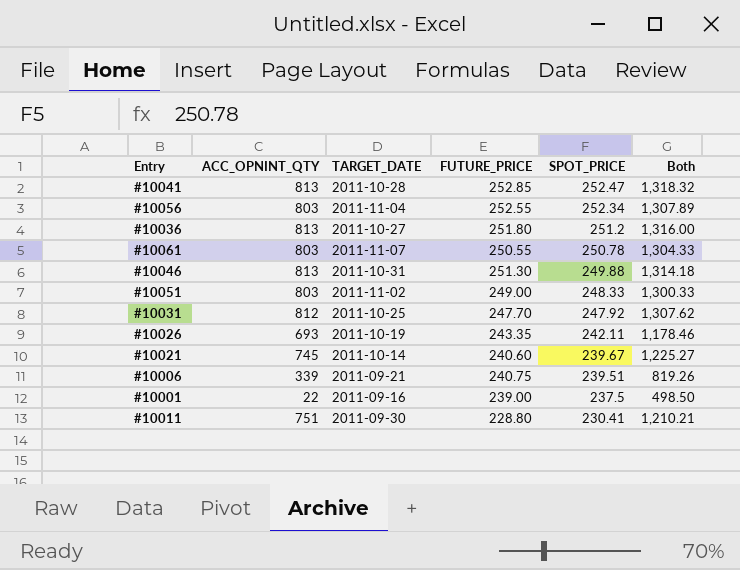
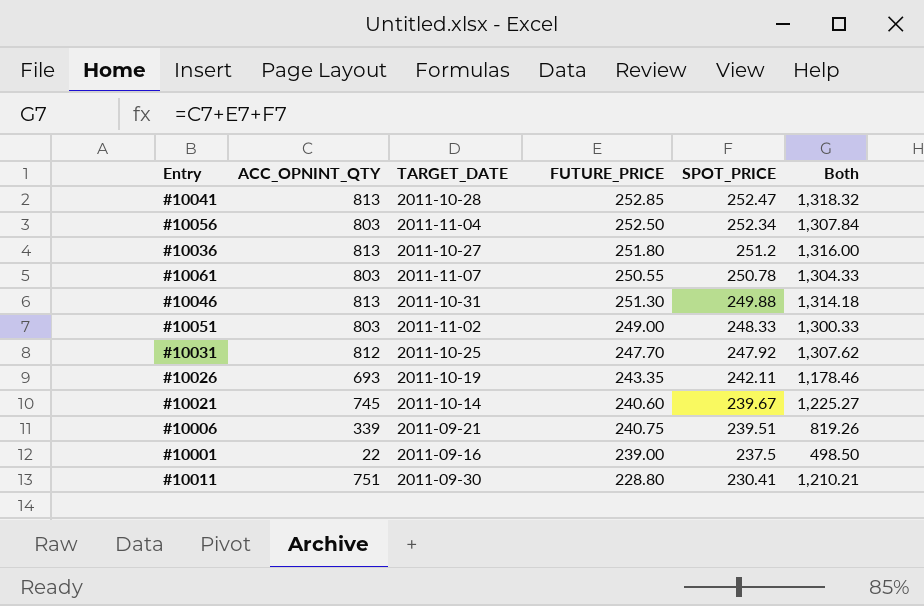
#10056 | FUTURE_PRICE: 252.55 -> 252.50
#10056 | Both: 1,307.89 -> 1,307.84

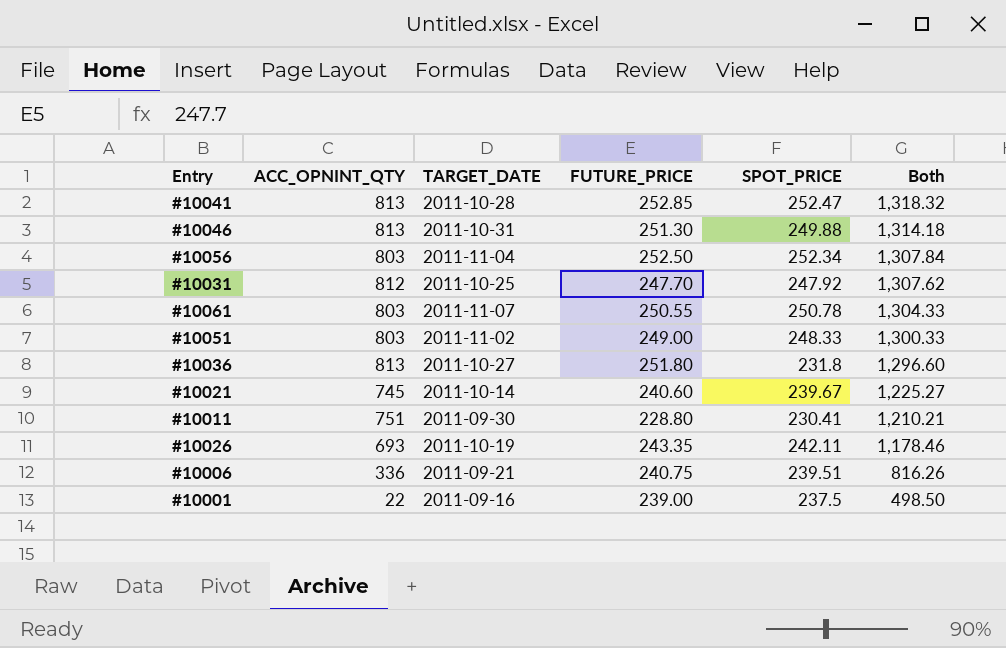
row order: SPOT_PRICE descending -> Both descending
#10036 | SPOT_PRICE: 251.2 -> 231.8
#10036 | Both: 1,316.00 -> 1,296.60
#10006 | ACC_OPNINT_QTY: 339 -> 336
#10006 | Both: 819.26 -> 816.26

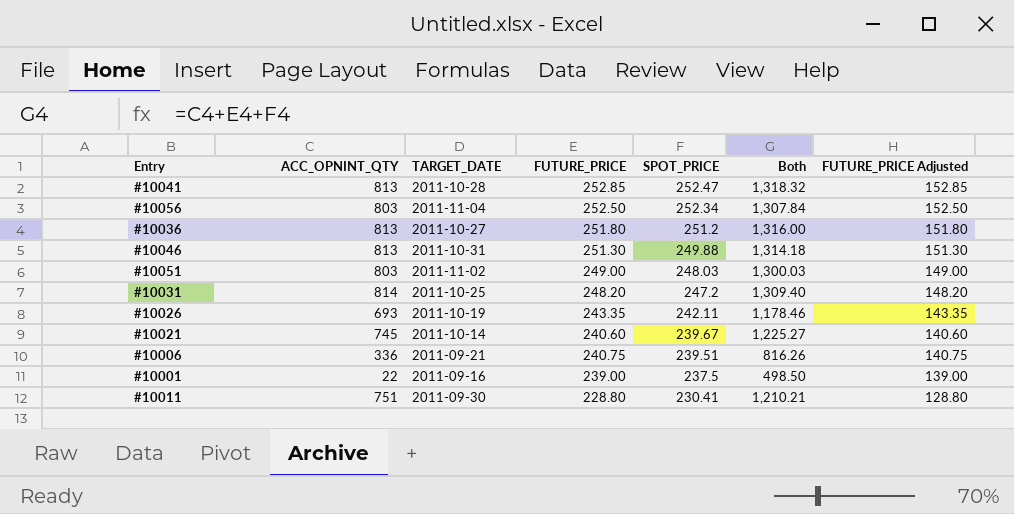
row order: Both descending -> SPOT_PRICE descending
column FUTURE_PRICE Adjusted | formula: none -> [FUTURE_PRICE] - 100
row #10061: 803 | 2011-11-07 | 250.55 | 250.78 | 1,304.33 -> none
#10036 | SPOT_PRICE: 231.8 -> 251.2
#10036 | Both: 1,296.60 -> 1,316.00
#10051 | SPOT_PRICE: 248.33 -> 248.03
#10051 | Both: 1,300.33 -> 1,300.03
#10031 | ACC_OPNINT_QTY: 812 -> 814
#10031 | FUTURE_PRICE: 247.70 -> 248.20
#10031 | SPOT_PRICE: 247.92 -> 247.2
#10031 | Both: 1,307.62 -> 1,309.40

